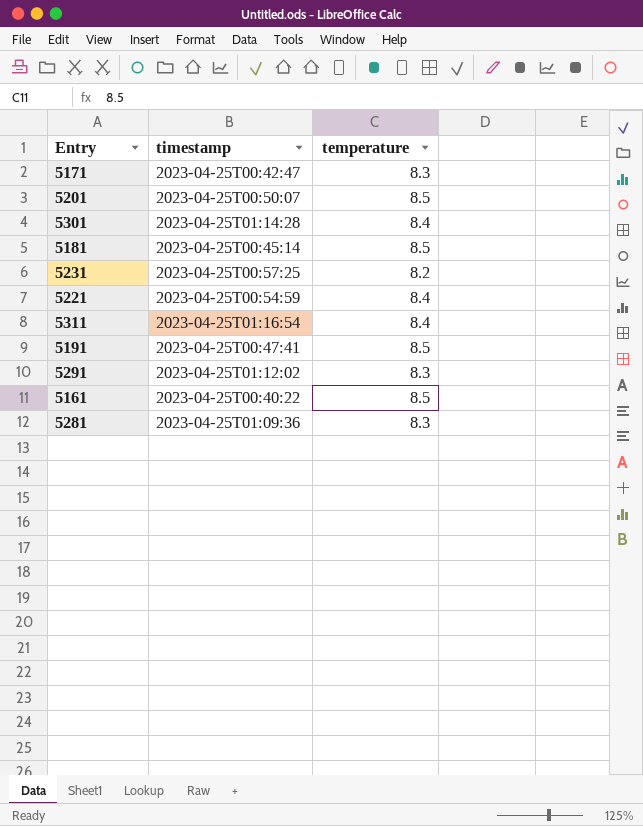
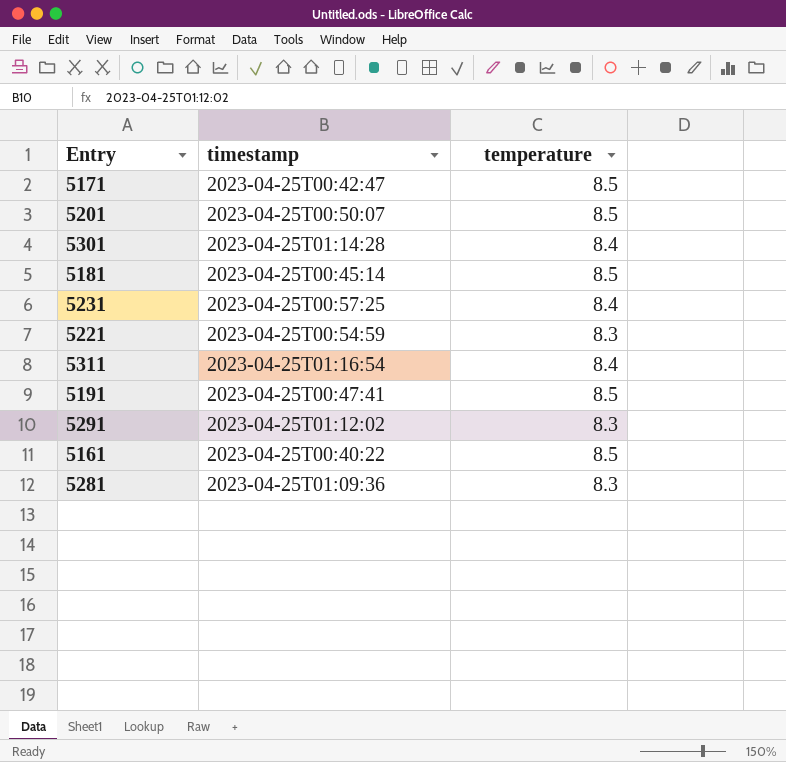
5171 | temperature: 8.3 -> 8.5
5231 | temperature: 8.2 -> 8.4
5221 | temperature: 8.4 -> 8.3

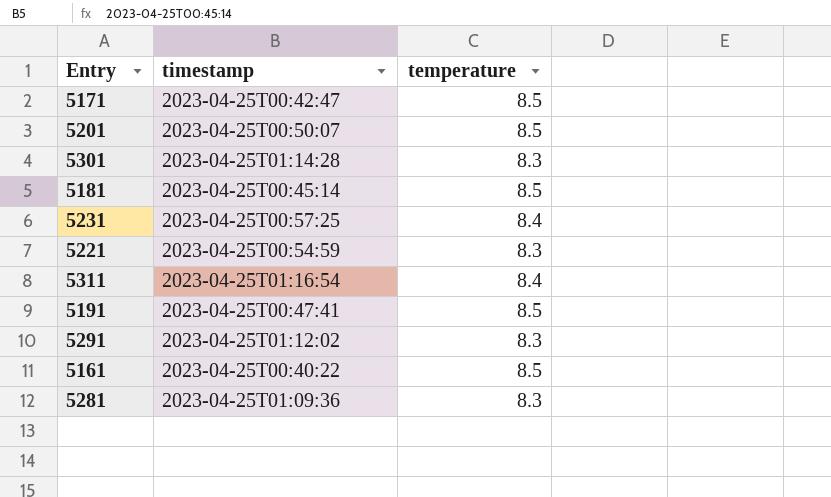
5301 | temperature: 8.4 -> 8.3

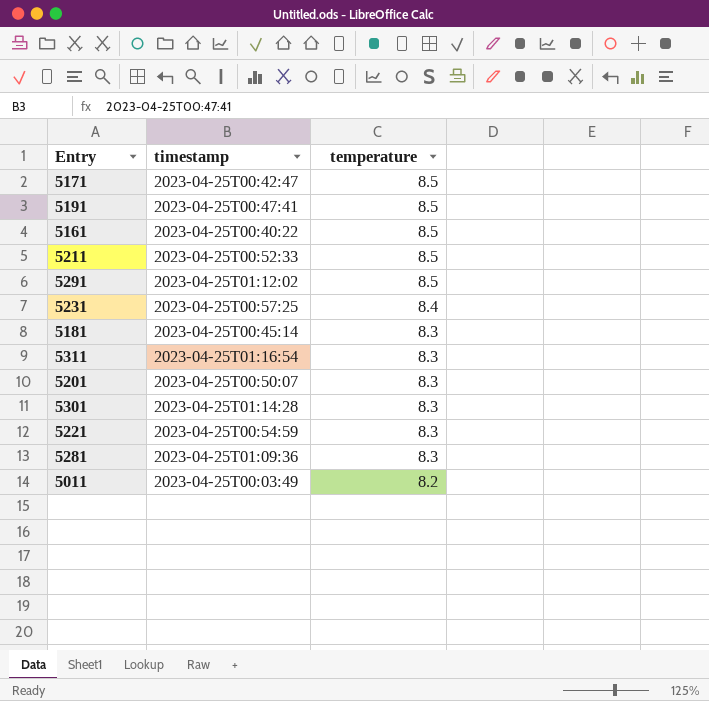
row order: none -> temperature descending
row 5211: none -> 2023-04-25T00:52:33 | 8.5
5291 | temperature: 8.3 -> 8.5
5181 | temperature: 8.5 -> 8.3
5311 | temperature: 8.4 -> 8.3
5201 | temperature: 8.5 -> 8.3
row 5011: none -> 2023-04-25T00:03:49 | 8.2

